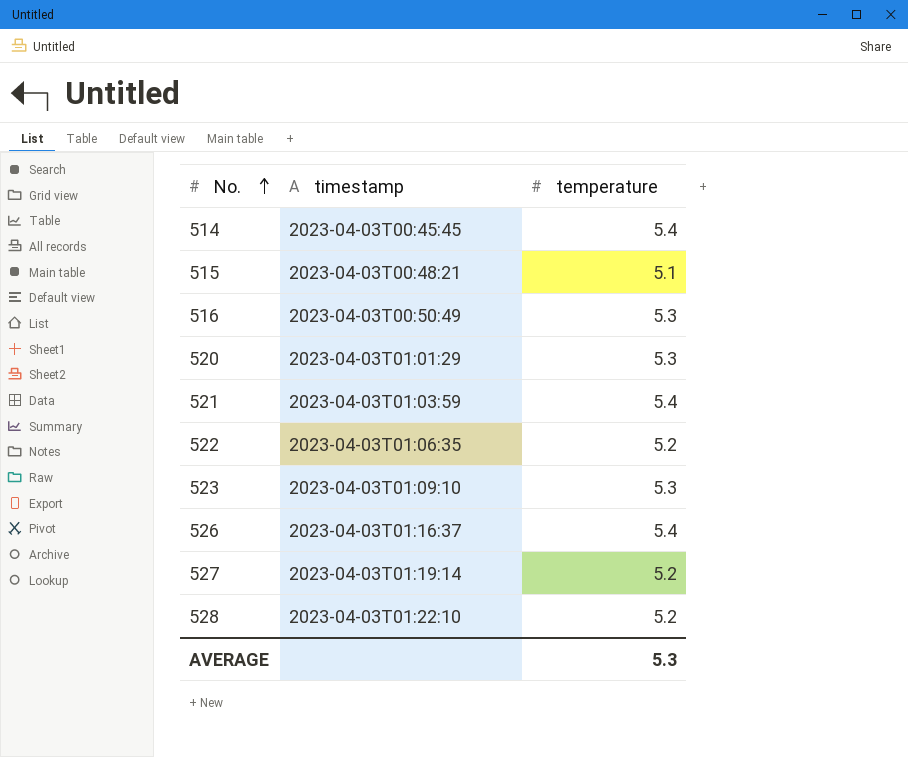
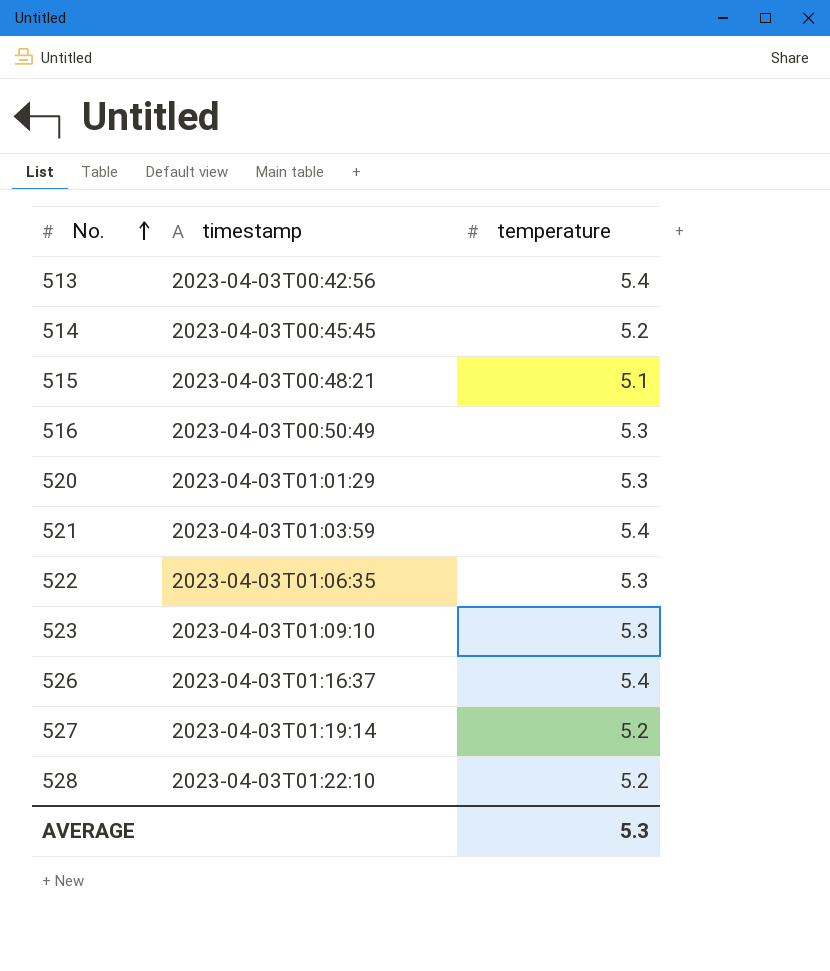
row 513: none -> 2023-04-03T00:42:56 | 5.4
514 | temperature: 5.4 -> 5.2
522 | temperature: 5.2 -> 5.3

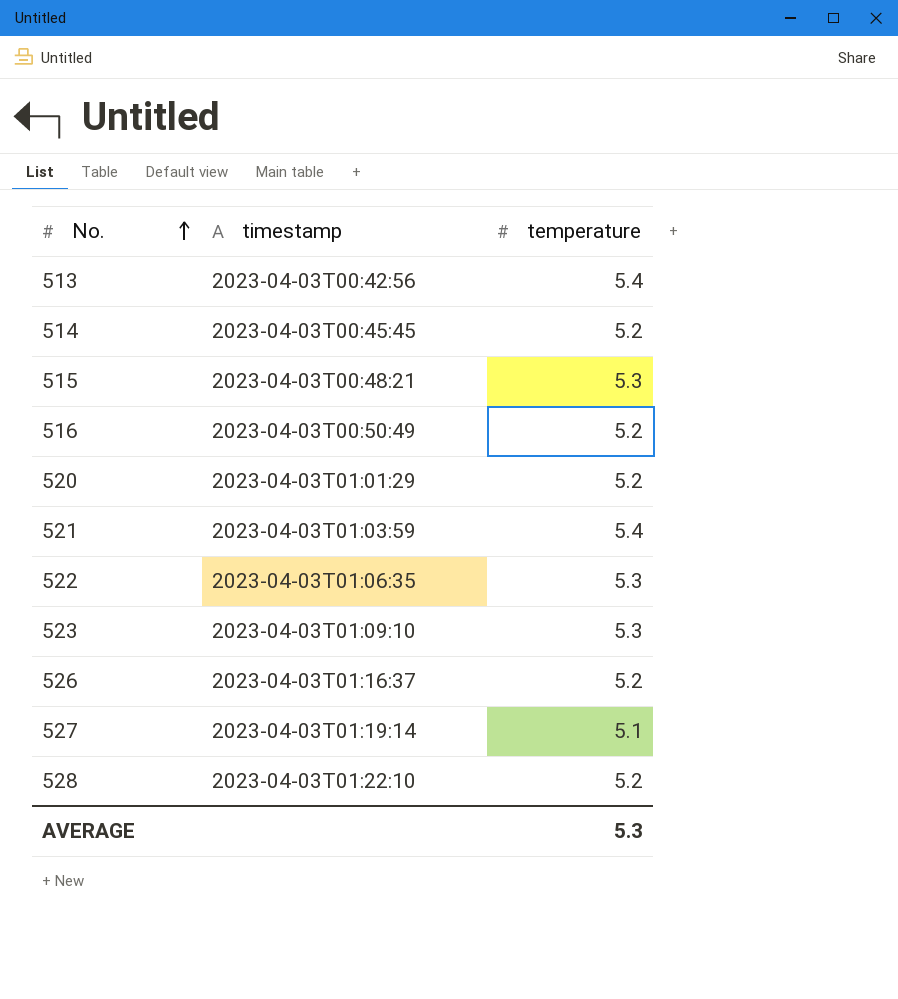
515 | temperature: 5.1 -> 5.3
516 | temperature: 5.3 -> 5.2
520 | temperature: 5.3 -> 5.2
526 | temperature: 5.4 -> 5.2
527 | temperature: 5.2 -> 5.1

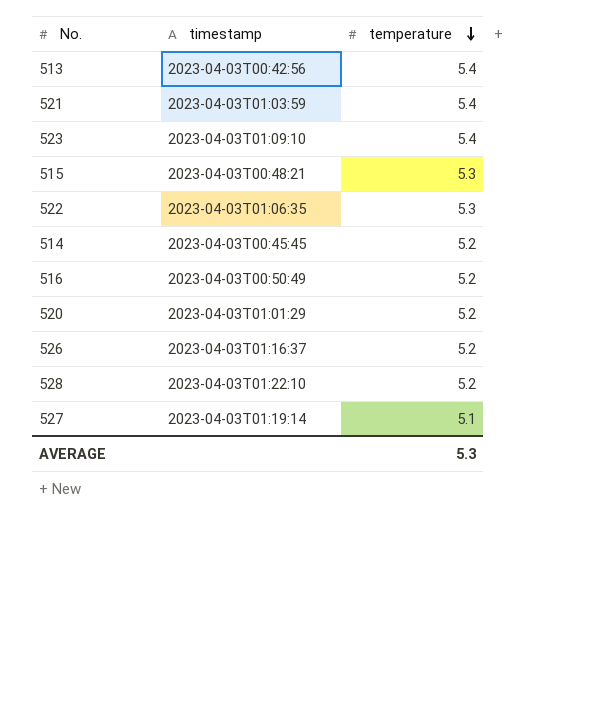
row order: No. ascending -> temperature descending
523 | temperature: 5.3 -> 5.4

